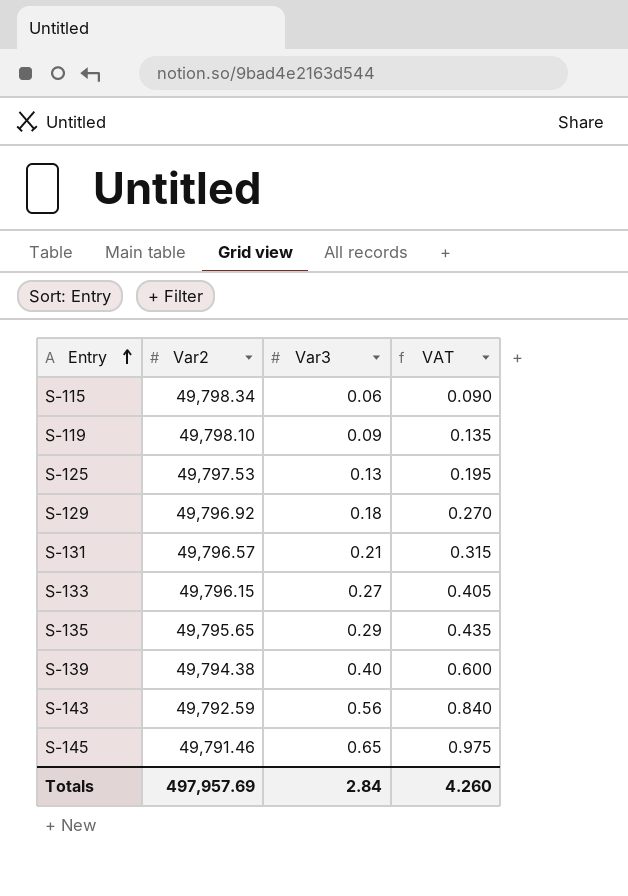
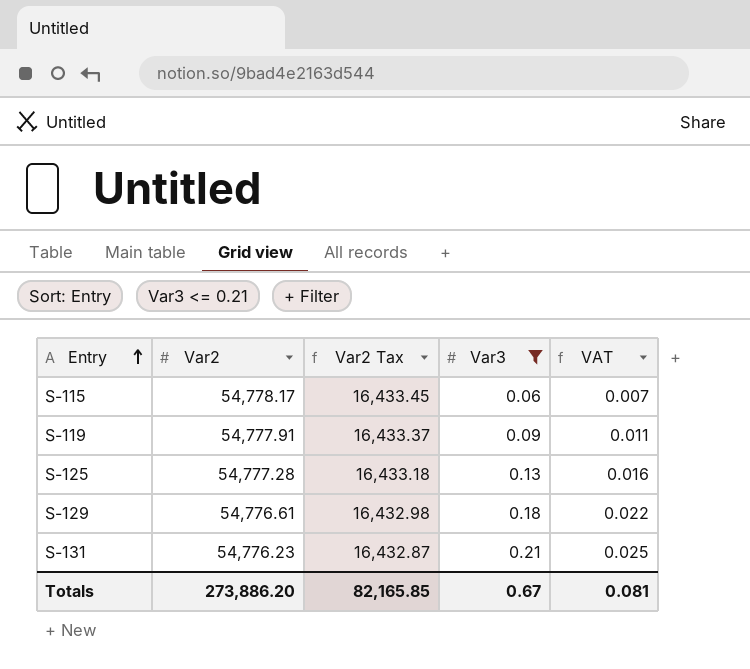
filter: none -> Var3 <= 0.21
column Var2 Tax | formula: none -> [Var2] * 0.3
column VAT | formula: [Var3] * 1.5 -> [Var3] * 0.12
S-115 | Var2: 49,798.34 -> 54,778.17
S-119 | Var2: 49,798.10 -> 54,777.91
S-125 | Var2: 49,797.53 -> 54,777.28
S-129 | Var2: 49,796.92 -> 54,776.61
S-131 | Var2: 49,796.57 -> 54,776.23
Totals | Var2: 497,957.69 -> 273,886.20
Totals | Var3: 2.84 -> 0.67
Totals | VAT: 4.260 -> 0.081

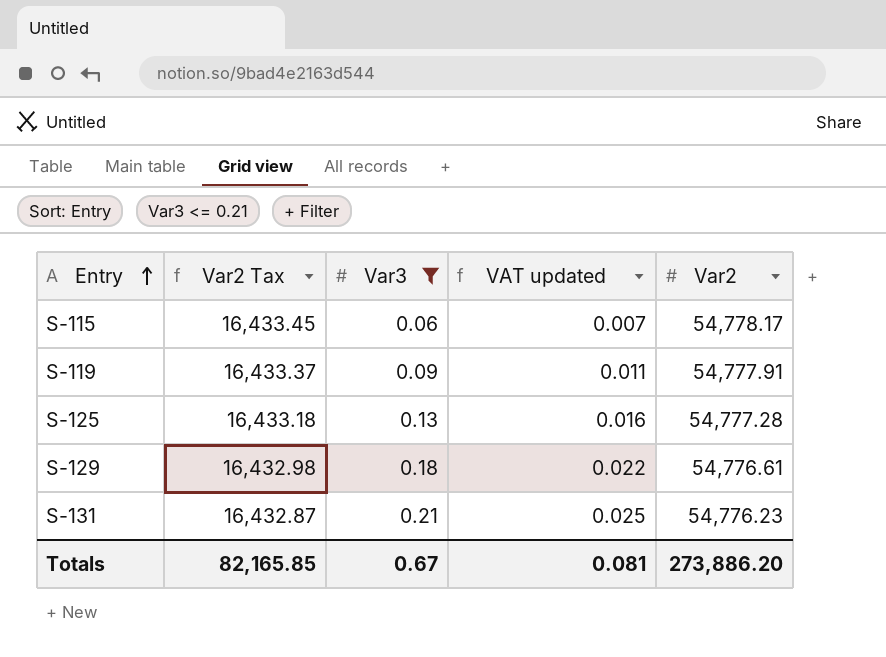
column name: VAT -> VAT updated
column Var2 | position: 2 -> 5

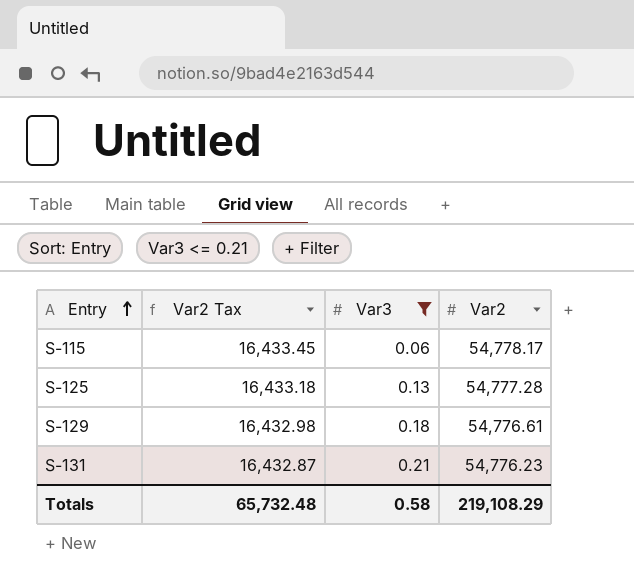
column VAT updated | formula: [Var3] * 0.12 -> none
row S-119: 16,433.37 | 0.09 | 0.011 | 54,777.91 -> none
Totals | Var2 Tax: 82,165.85 -> 65,732.48
Totals | Var3: 0.67 -> 0.58
Totals | Var2: 273,886.20 -> 219,108.29

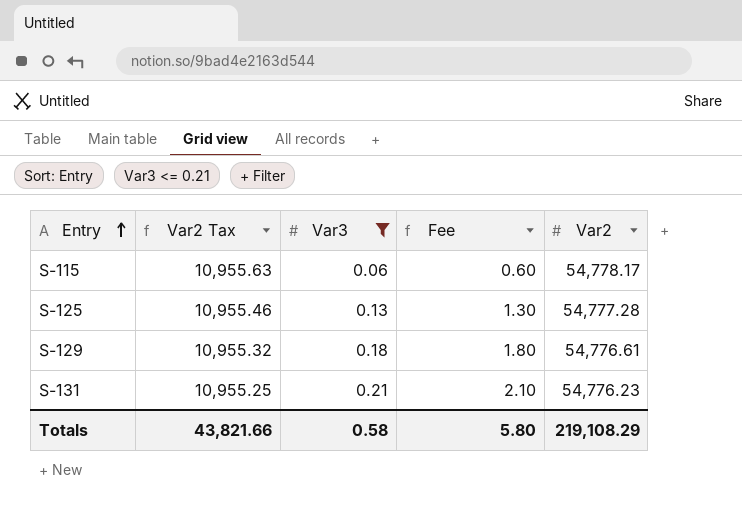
column Var2 Tax | formula: [Var2] * 0.3 -> [Var2] * 0.2
column Fee | formula: none -> [Var3] * 10
Totals | Var2 Tax: 65,732.48 -> 43,821.66

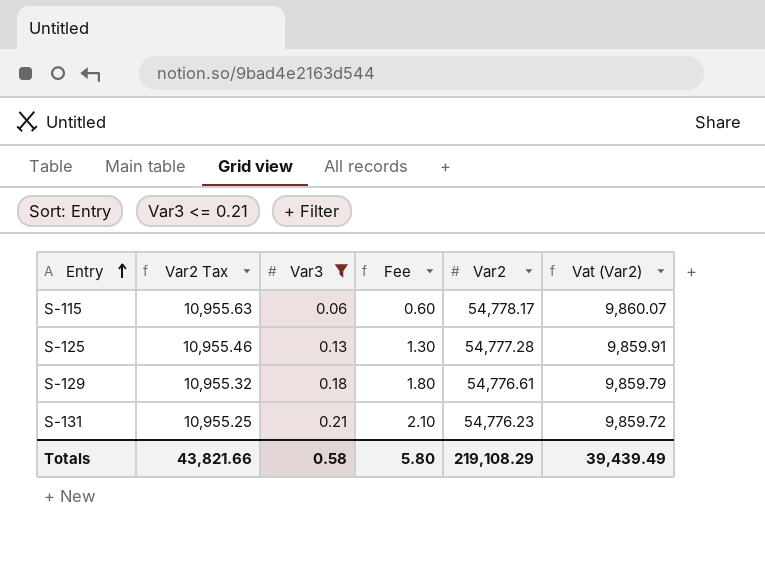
column Vat (Var2) | formula: none -> [Var2] * 0.18

